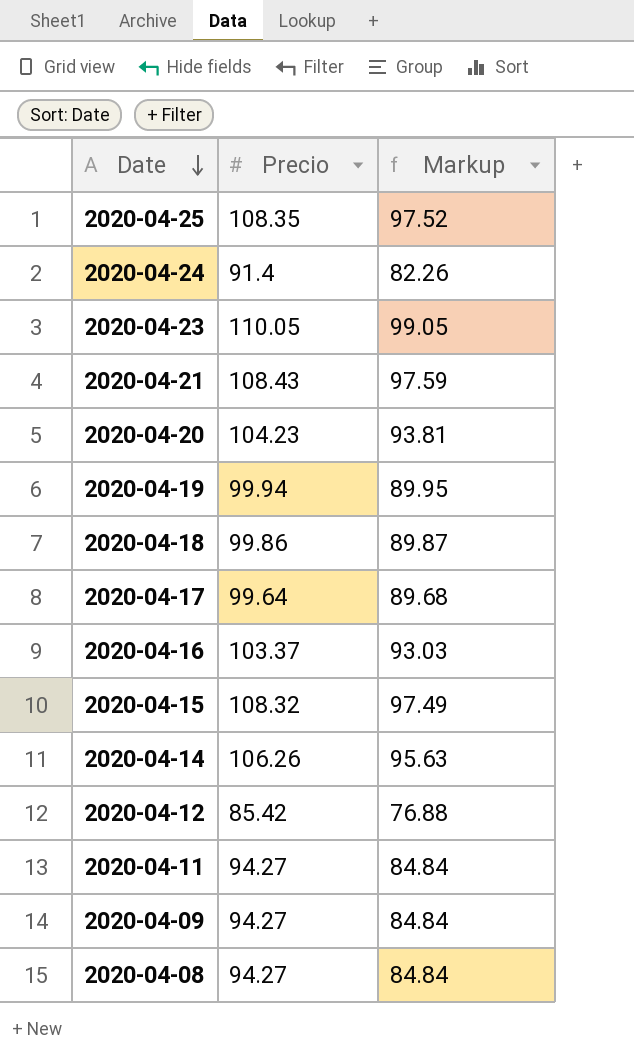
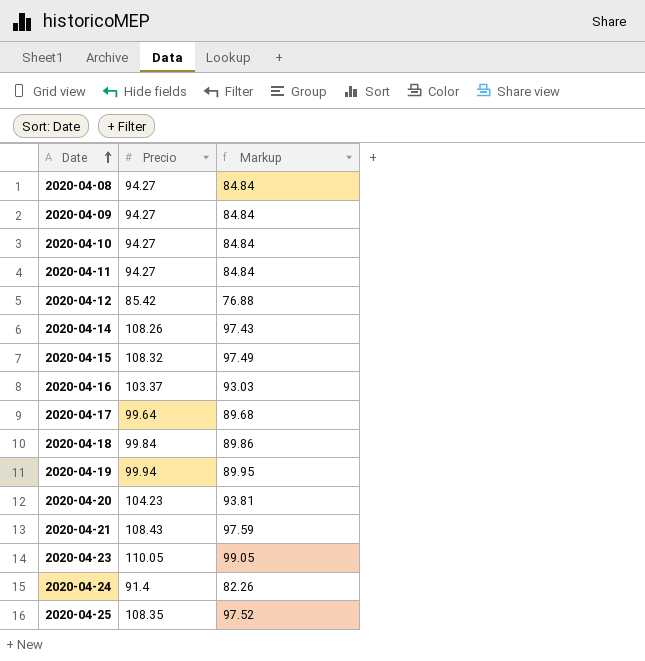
row order: Date descending -> Date ascending
row 2020-04-10: none -> 94.27 | 84.84
2020-04-14 | Precio: 106.26 -> 108.26
2020-04-14 | Markup: 95.63 -> 97.43
2020-04-18 | Precio: 99.86 -> 99.84
2020-04-18 | Markup: 89.87 -> 89.86

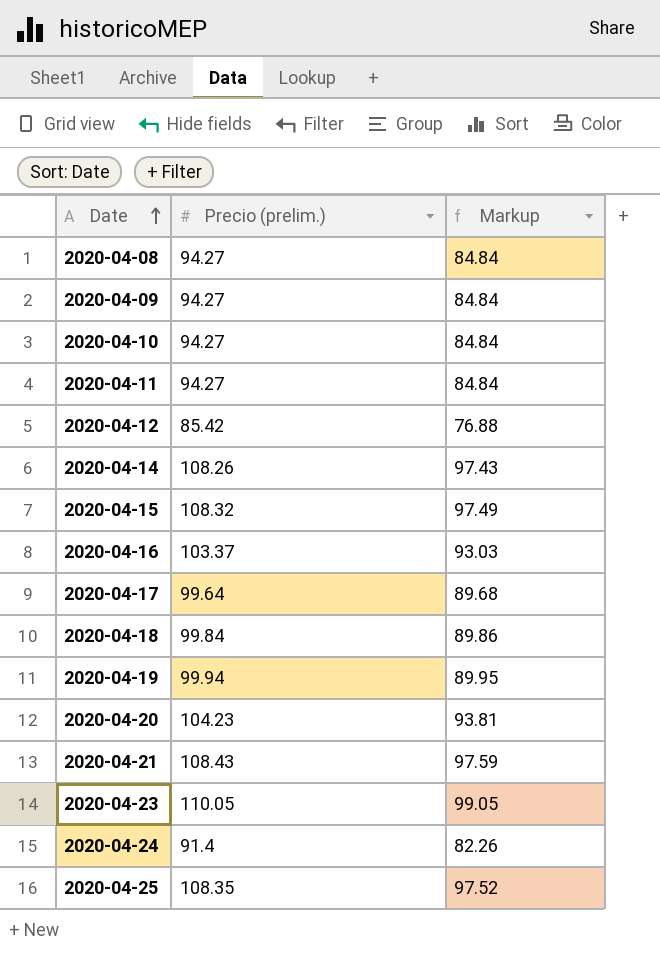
column name: Precio -> Precio (prelim.)

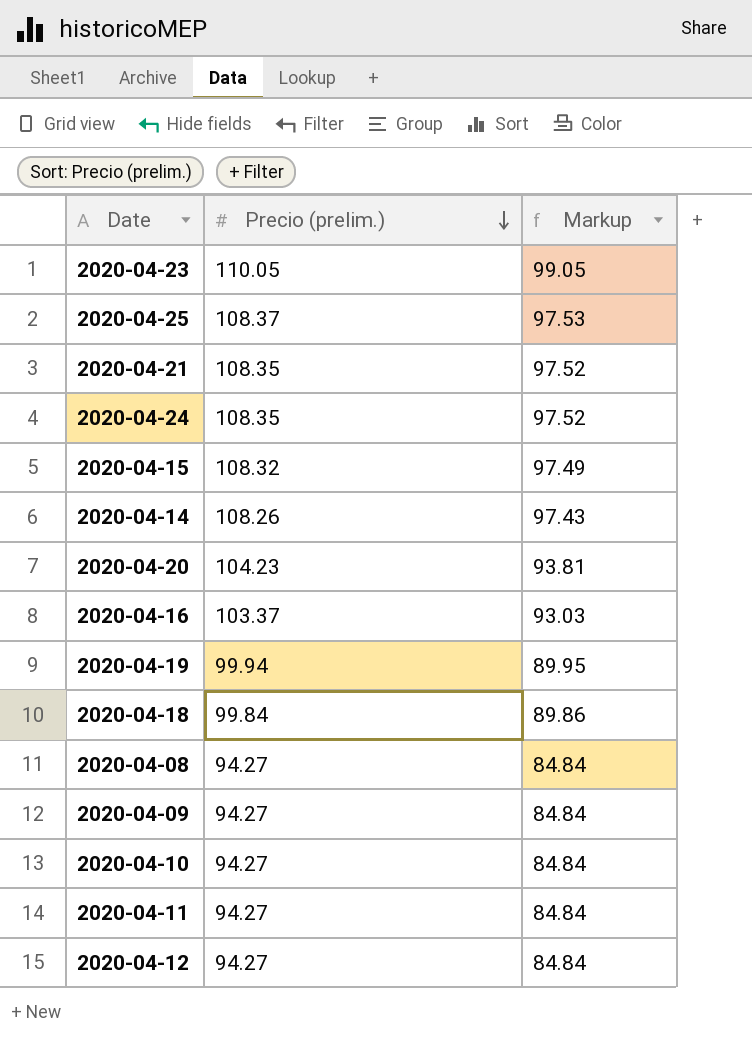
row order: Date ascending -> Precio (prelim.) descending
row 2020-04-17: 99.64 | 89.68 -> none
2020-04-25 | Precio (prelim.): 108.35 -> 108.37
2020-04-25 | Markup: 97.52 -> 97.53
2020-04-21 | Precio (prelim.): 108.43 -> 108.35
2020-04-21 | Markup: 97.59 -> 97.52
2020-04-24 | Precio (prelim.): 91.4 -> 108.35
2020-04-24 | Markup: 82.26 -> 97.52
2020-04-12 | Precio (prelim.): 85.42 -> 94.27
2020-04-12 | Markup: 76.88 -> 84.84

